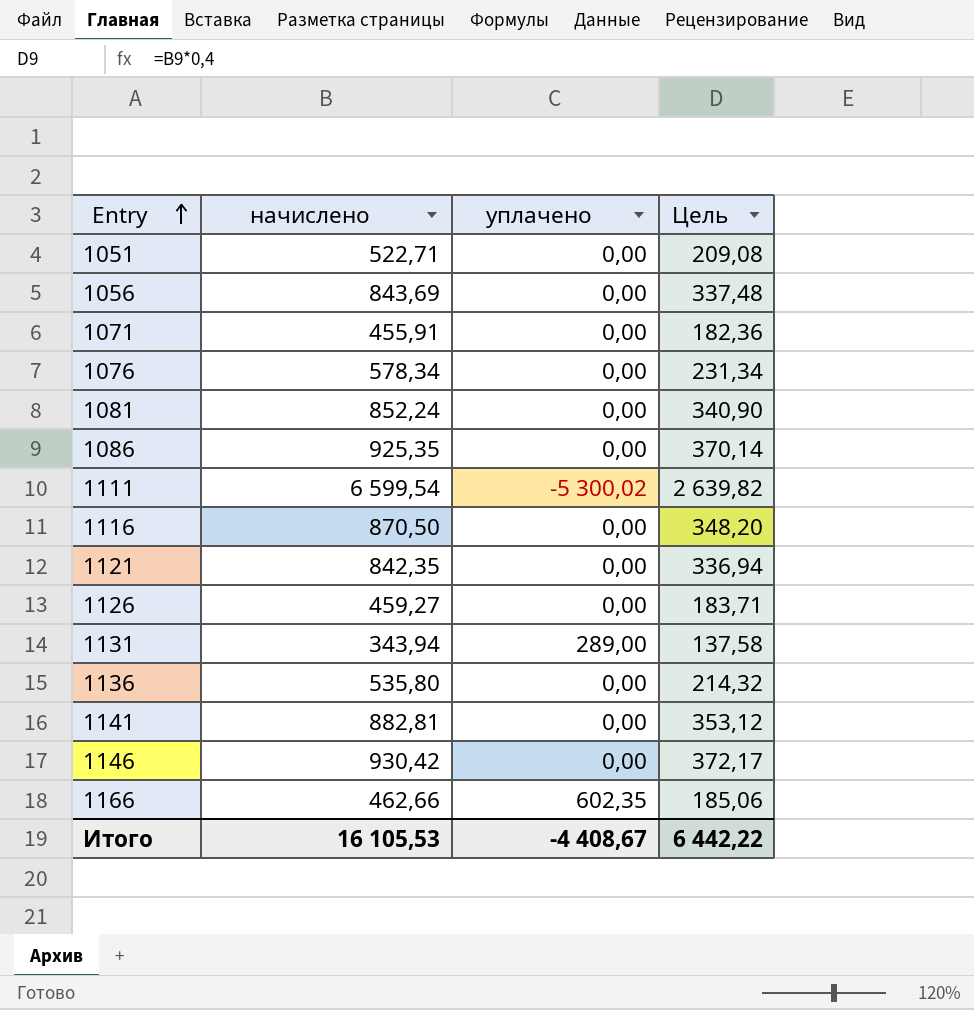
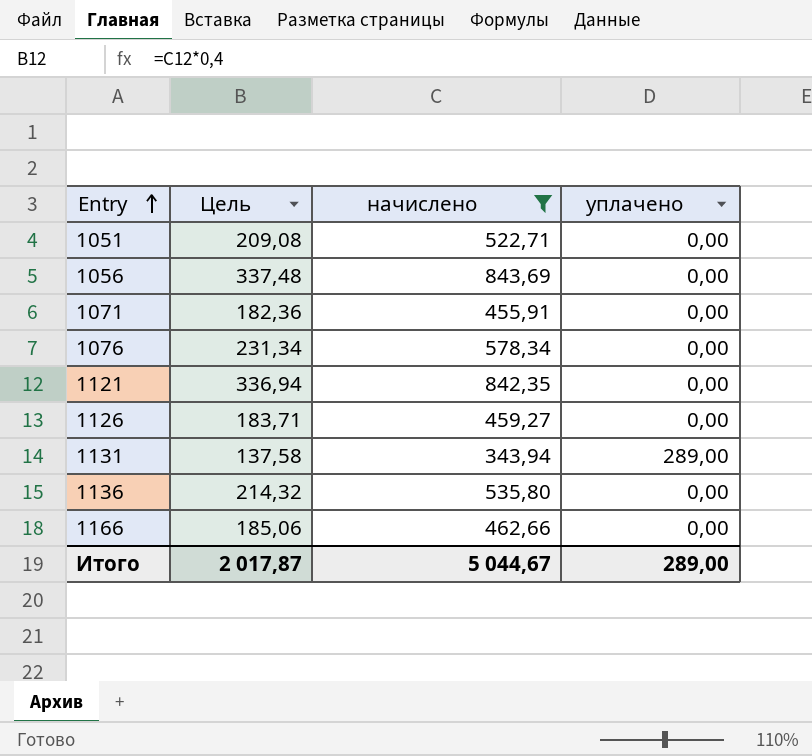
filter: none -> начислено <= 843,69
column Цель | position: 4 -> 2
1166 | уплачено: 602,35 -> 0,00
Итого | Цель: 6 442,22 -> 2 017,87
Итого | начислено: 16 105,53 -> 5 044,67
Итого | уплачено: -4 408,67 -> 289,00

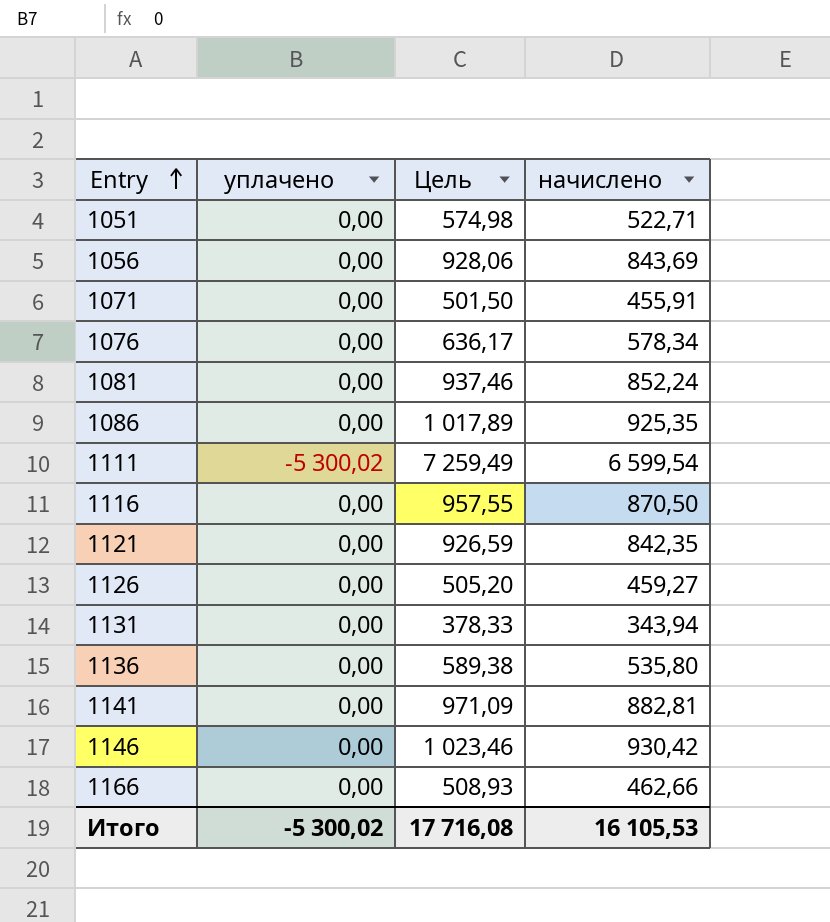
filter: начислено <= 843,69 -> none
column уплачено | position: 4 -> 2
column Цель | formula: [начислено] * 0,4 -> [начислено] * 1,1
1131 | уплачено: 289,00 -> 0,00
Итого | уплачено: 289,00 -> -5 300,02
Итого | Цель: 2 017,87 -> 17 716,08
Итого | начислено: 5 044,67 -> 16 105,53

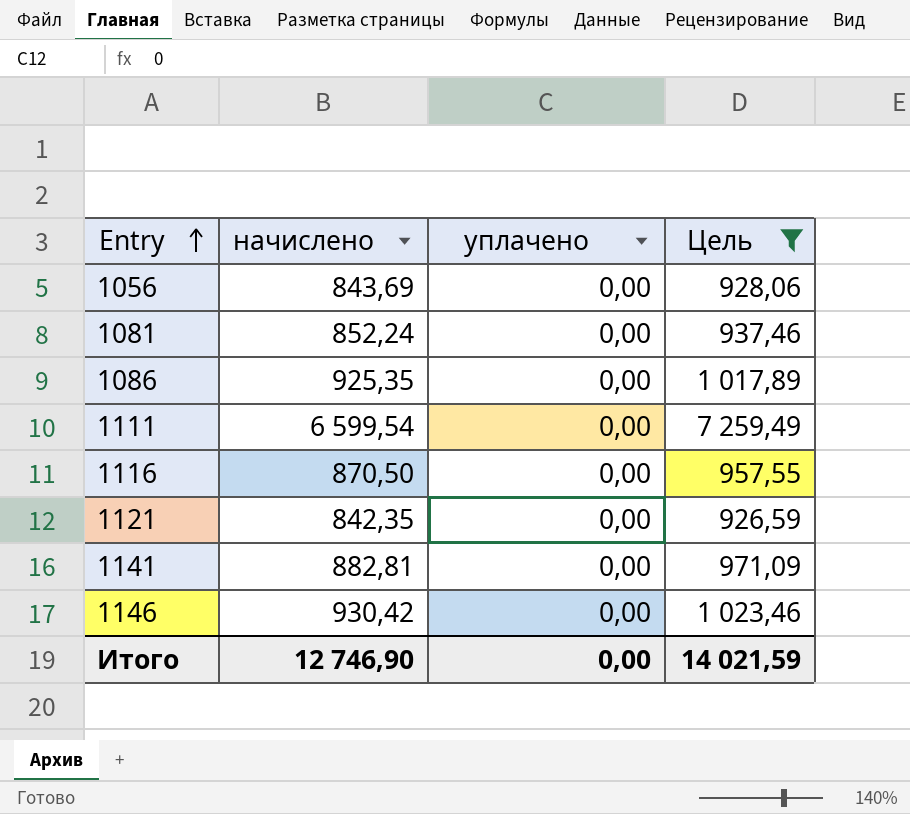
filter: none -> Цель >= 926,59
column начислено | position: 4 -> 2
1111 | уплачено: -5 300,02 -> 0,00
Итого | начислено: 16 105,53 -> 12 746,90
Итого | уплачено: -5 300,02 -> 0,00
Итого | Цель: 17 716,08 -> 14 021,59

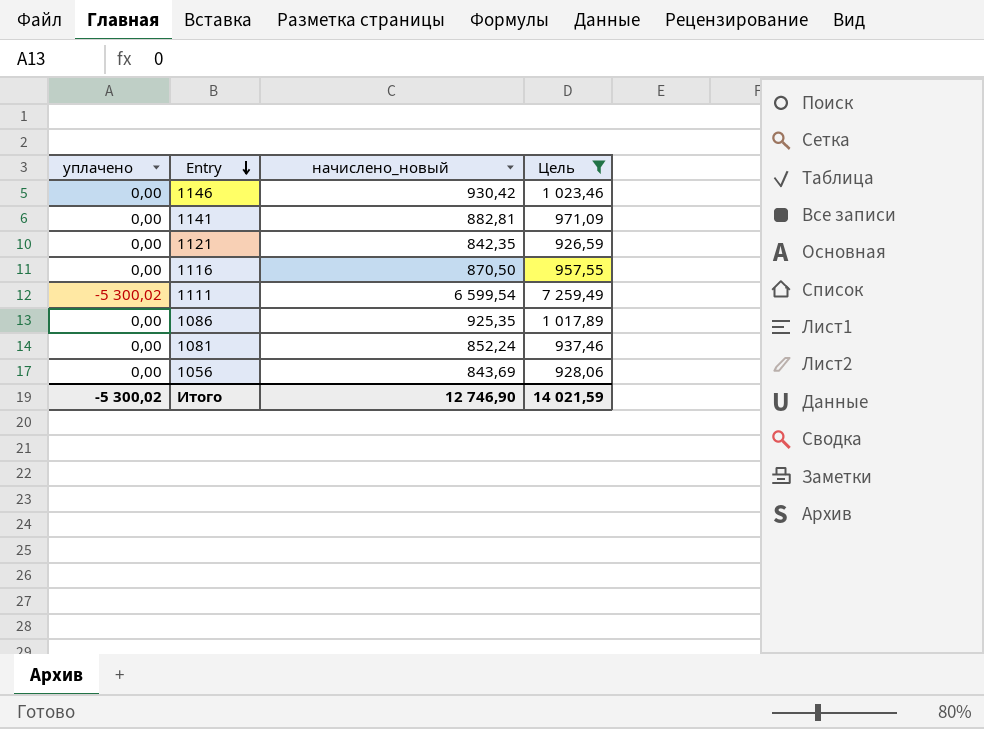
row order: Entry ascending -> Entry descending
column уплачено | position: 3 -> 1
column name: начислено -> начислено_новый
1111 | уплачено: 0,00 -> -5 300,02
Итого | уплачено: 0,00 -> -5 300,02

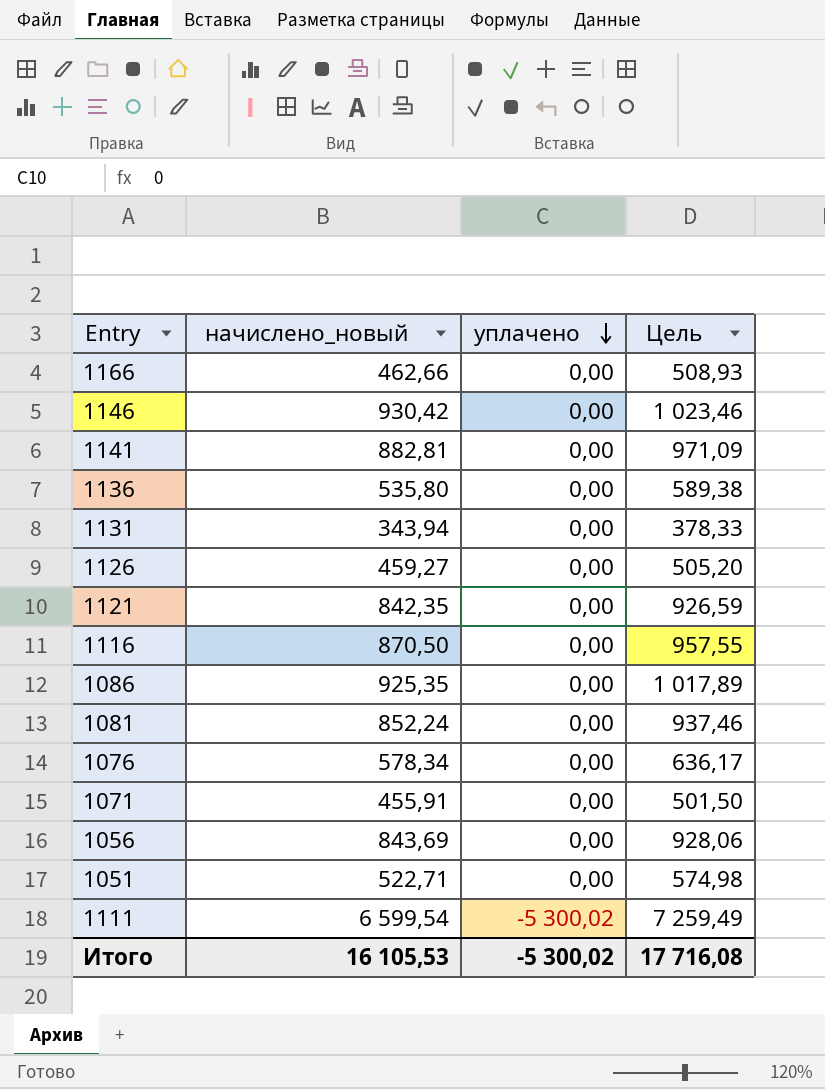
filter: Цель >= 926,59 -> none
row order: Entry descending -> уплачено descending
column уплачено | position: 1 -> 3
Итого | начислено_новый: 12 746,90 -> 16 105,53
Итого | Цель: 14 021,59 -> 17 716,08

